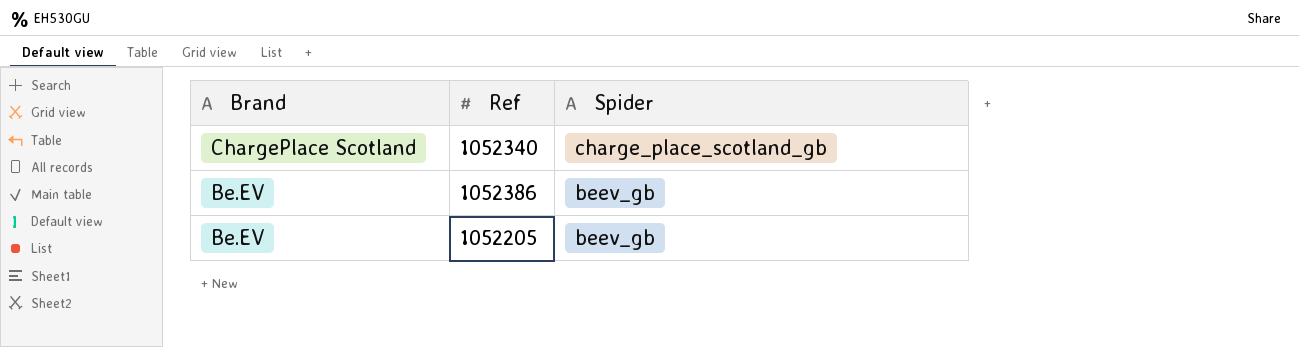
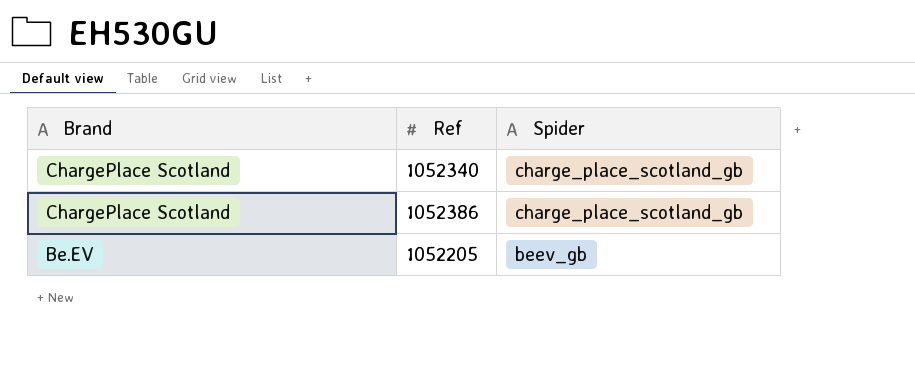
1052386 | Brand: Be.EV -> ChargePlace Scotland
1052386 | Spider: beev_gb -> charge_place_scotland_gb

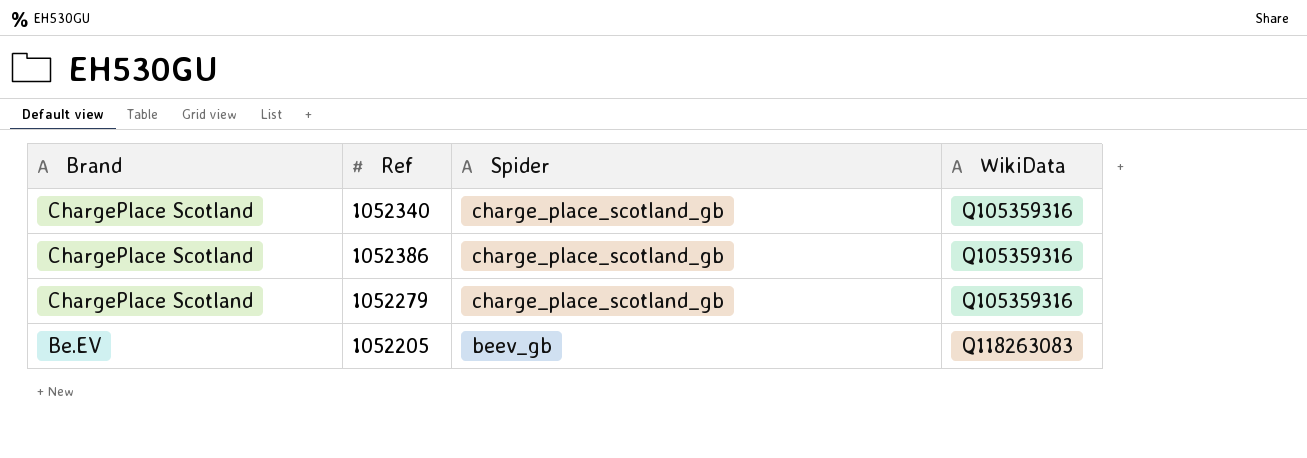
column WikiData | position: none -> 4
row 1052279: none -> ChargePlace Scotland | charge_place_scotland_gb | Q105359316

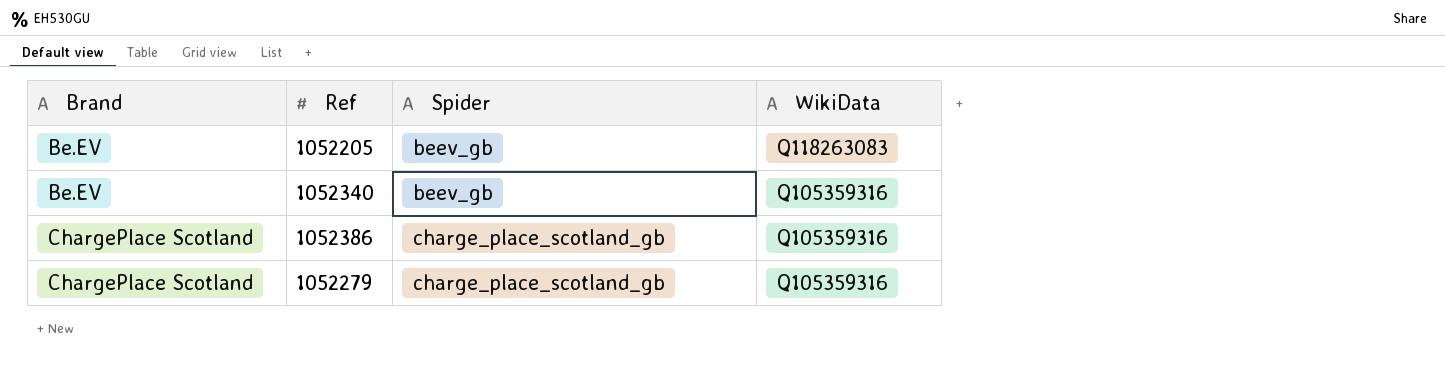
row order: Brand descending -> Brand ascending
1052340 | Brand: ChargePlace Scotland -> Be.EV
1052340 | Spider: charge_place_scotland_gb -> beev_gb

